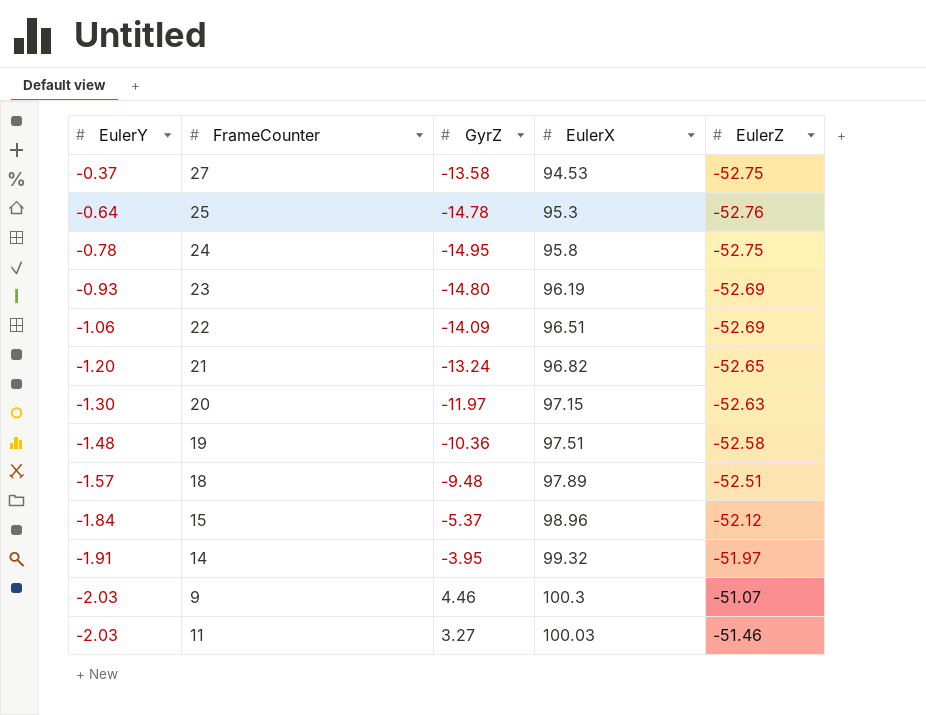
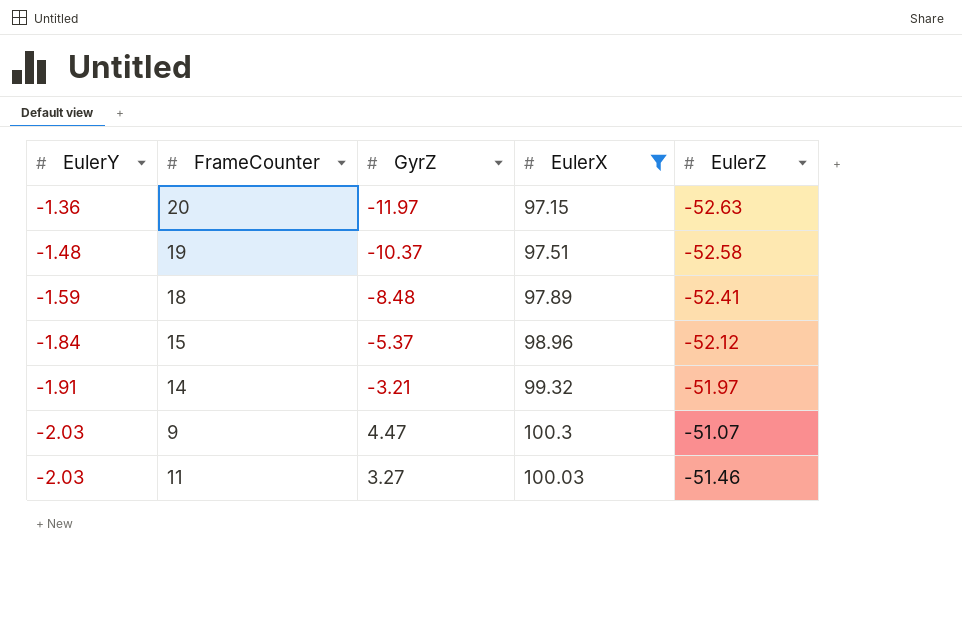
filter: none -> EulerX >= 97.15
20 | EulerY: -1.30 -> -1.36
19 | GyrZ: -10.36 -> -10.37
18 | EulerY: -1.57 -> -1.59
18 | GyrZ: -9.48 -> -8.48
18 | EulerZ: -52.51 -> -52.41
14 | GyrZ: -3.95 -> -3.21
9 | GyrZ: 4.46 -> 4.47

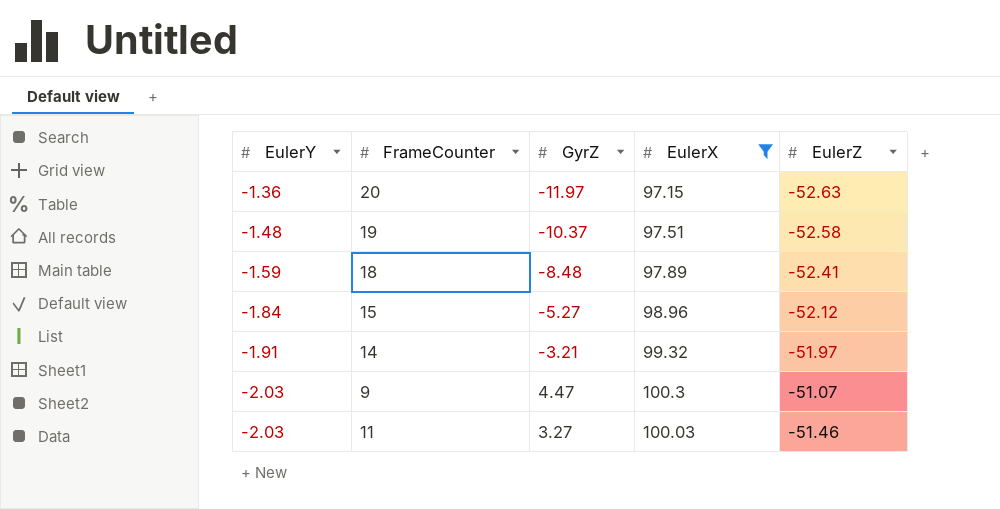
15 | GyrZ: -5.37 -> -5.27

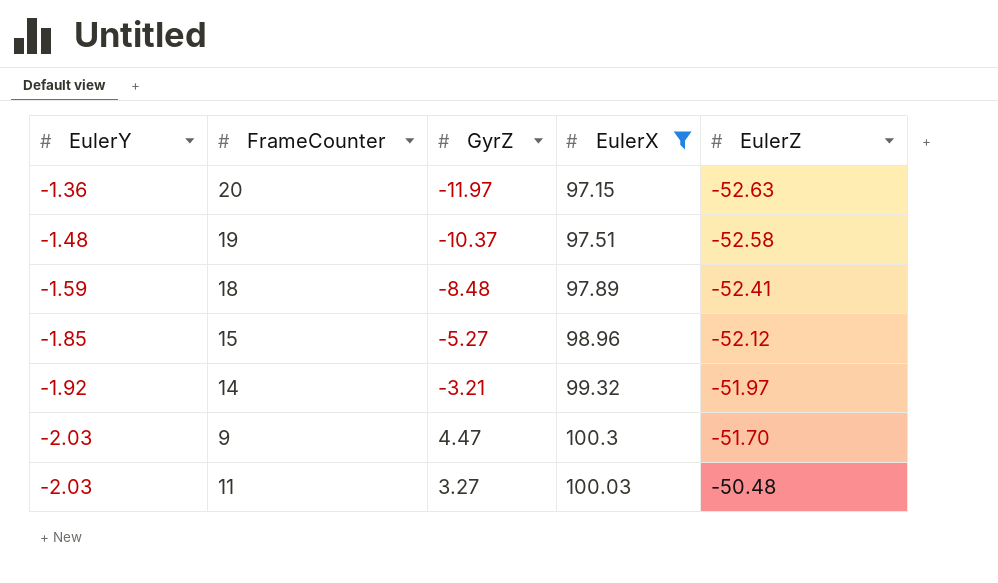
15 | EulerY: -1.84 -> -1.85
14 | EulerY: -1.91 -> -1.92
9 | EulerZ: -51.07 -> -51.70
11 | EulerZ: -51.46 -> -50.48

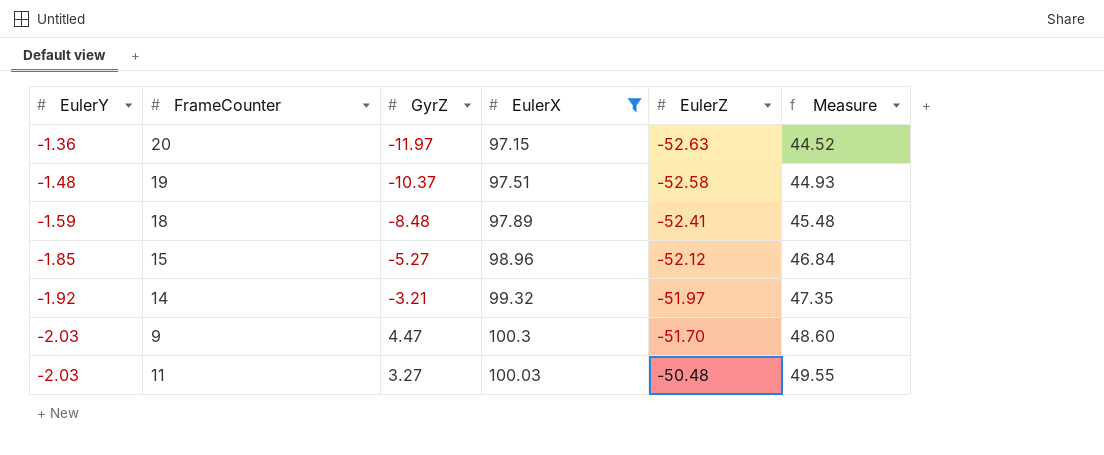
column Measure | formula: none -> [EulerX] + [EulerZ]

